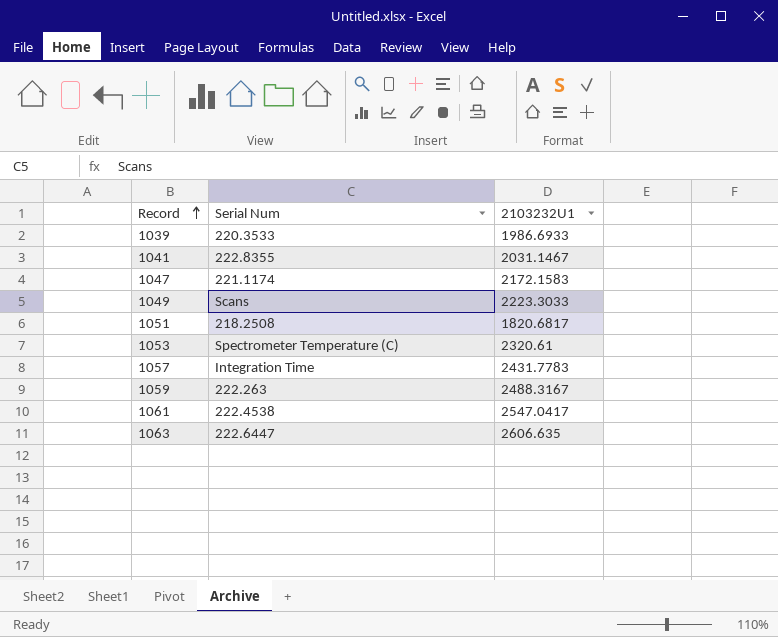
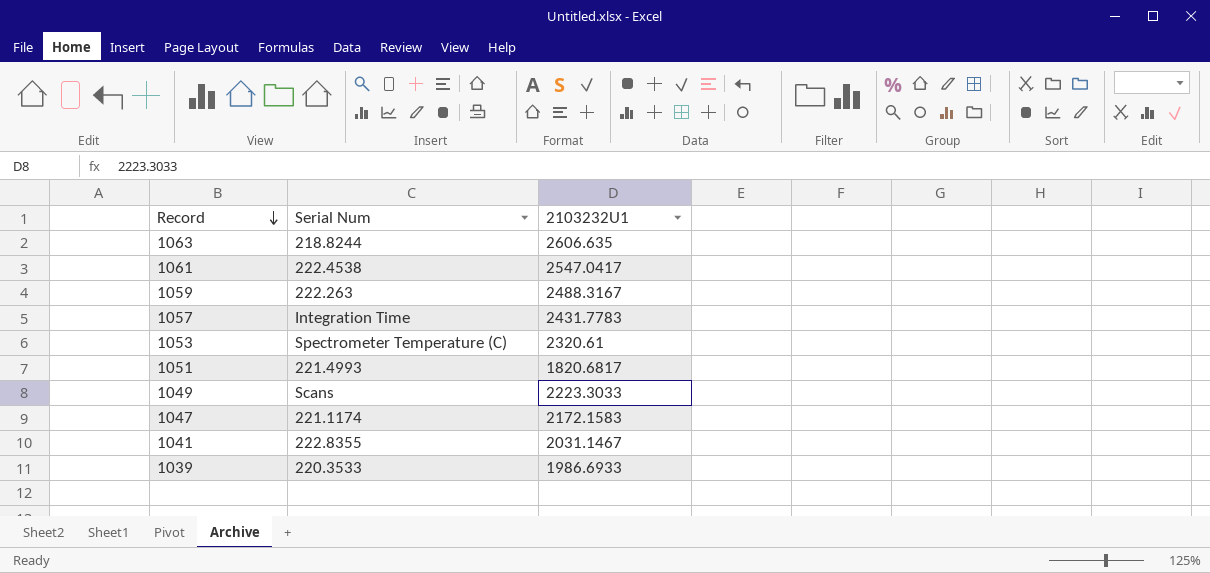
row order: Record ascending -> Record descending
1063 | Serial Num: 222.6447 -> 218.8244
1051 | Serial Num: 218.2508 -> 221.4993

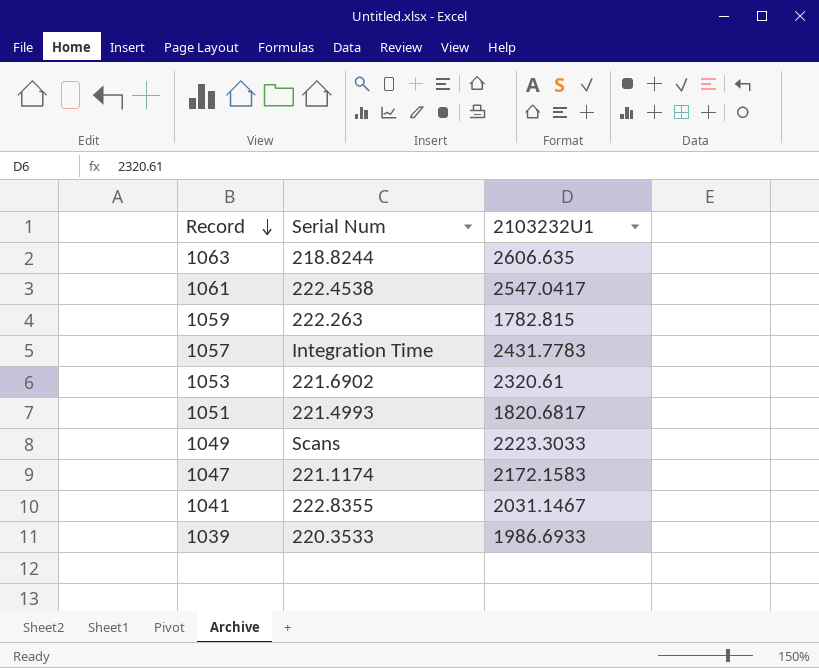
1059 | 2103232U1: 2488.3167 -> 1782.815
1053 | Serial Num: Spectrometer Temperature (C) -> 221.6902

